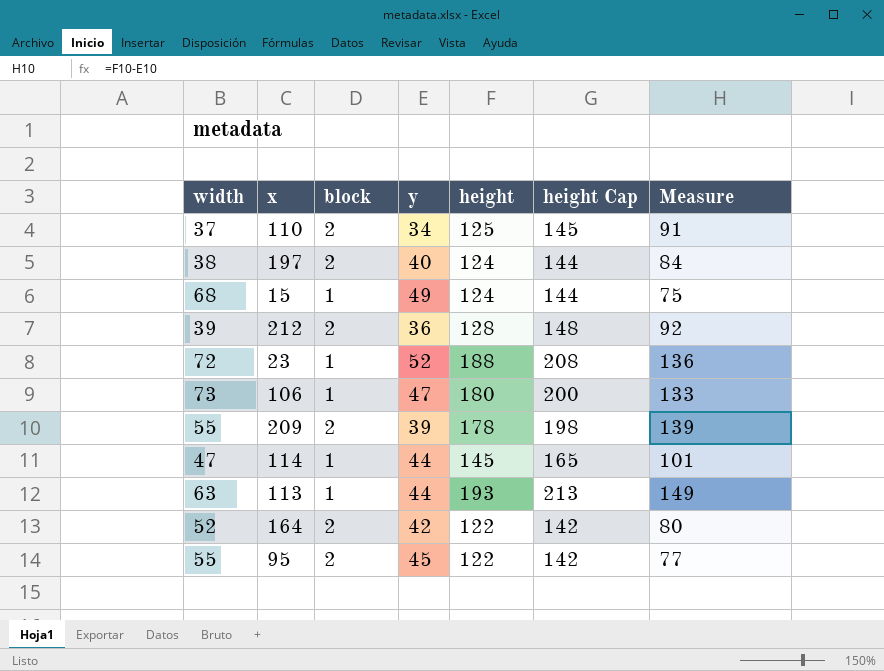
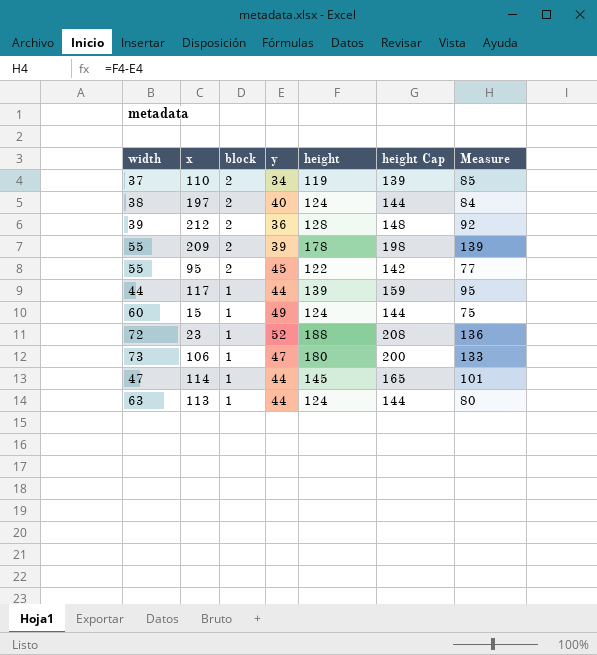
row order: none -> block descending
row 164: 52 | 2 | 42 | 122 | 142 | 80 -> none
110 | height: 125 -> 119
110 | height Cap: 145 -> 139
110 | Measure: 91 -> 85
row 117: none -> 44 | 1 | 44 | 139 | 159 | 95
15 | width: 68 -> 60
113 | height: 193 -> 124
113 | height Cap: 213 -> 144
113 | Measure: 149 -> 80

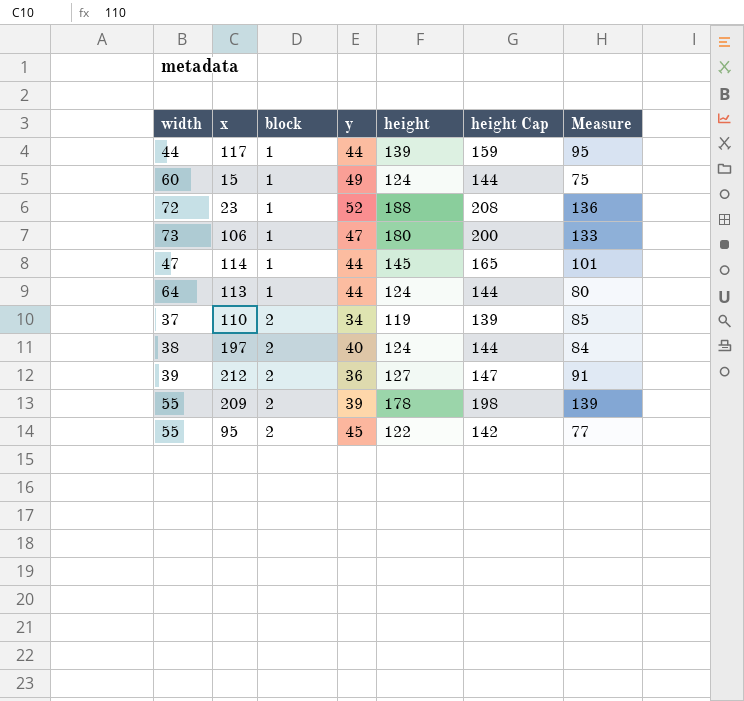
row order: block descending -> block ascending
113 | width: 63 -> 64
212 | height: 128 -> 127
212 | height Cap: 148 -> 147
212 | Measure: 92 -> 91

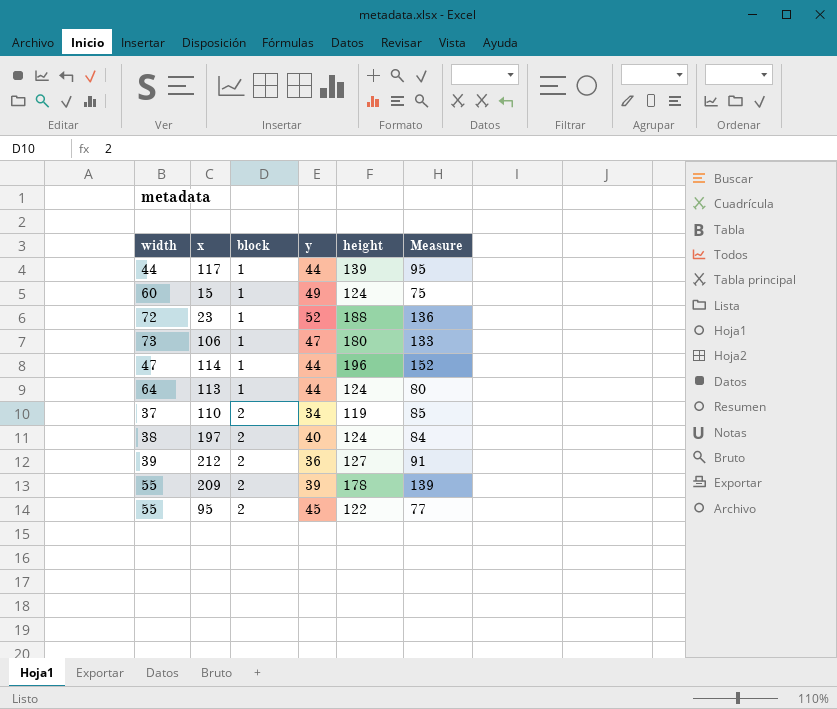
column height Cap | formula: [height] + 20 -> none
114 | height: 145 -> 196
114 | Measure: 101 -> 152

